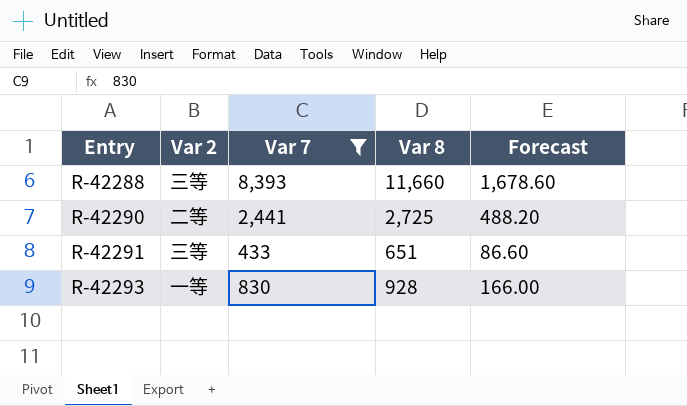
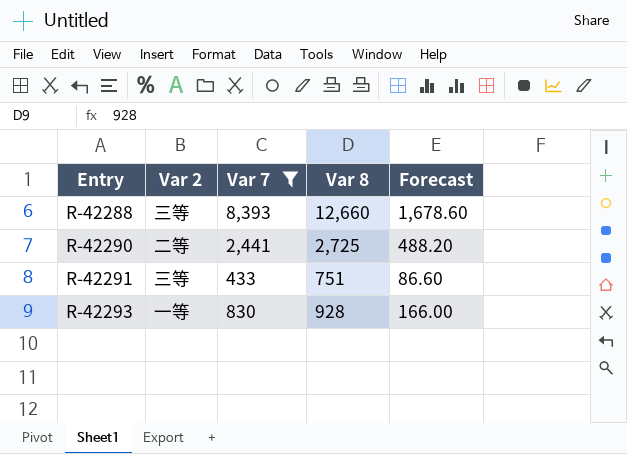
R-42288 | Var 8: 11,660 -> 12,660
R-42291 | Var 8: 651 -> 751

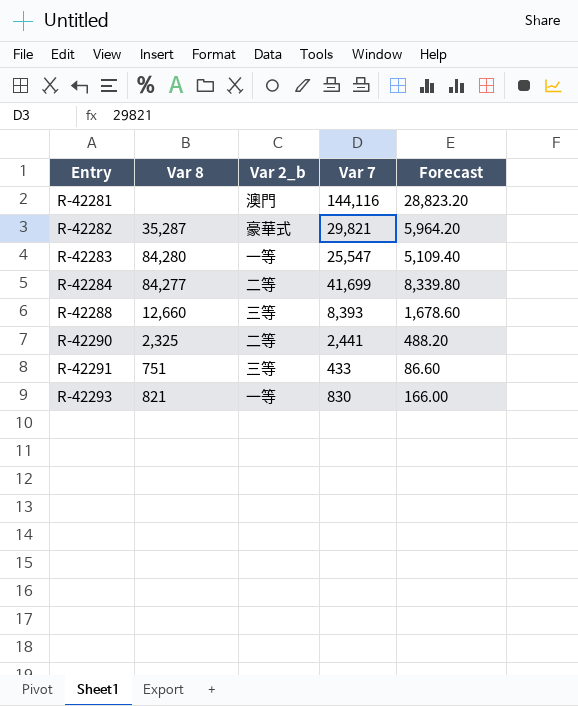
filter: Var 7 <= 8,393 -> none
column Var 8 | position: 4 -> 2
column name: Var 2 -> Var 2_b
R-42290 | Var 8: 2,725 -> 2,325
R-42293 | Var 8: 928 -> 821

